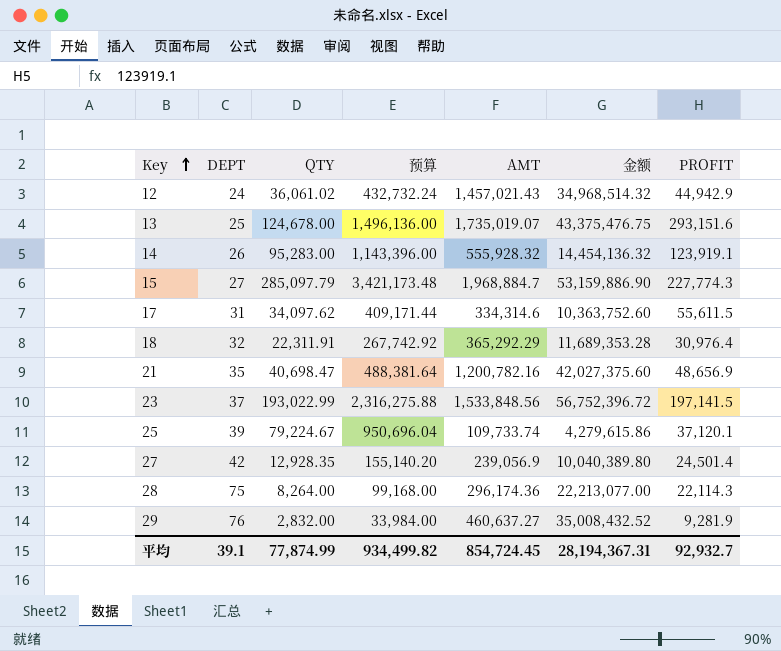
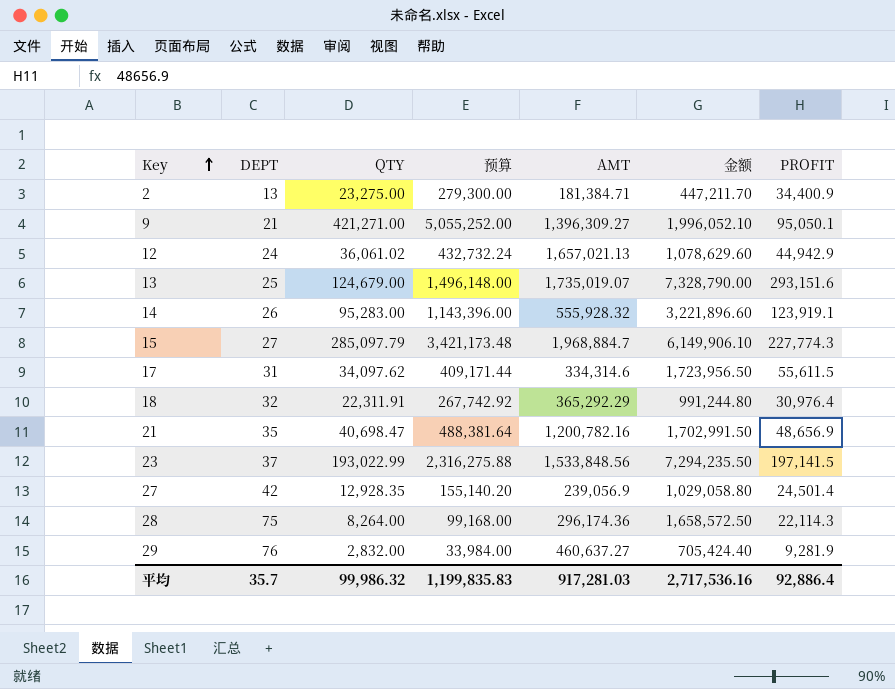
column 金额 | formula: [DEPT] * [AMT] -> [DEPT] * [PROFIT]
row 25: 39 | 79,224.67 | 950,696.04 | 109,733.74 | 4,279,615.86 | 37,120.1 -> none
row 2: none -> 13 | 23,275.00 | 279,300.00 | 181,384.71 | 447,211.70 | 34,400.9
row 9: none -> 21 | 421,271.00 | 5,055,252.00 | 1,396,309.27 | 1,996,052.10 | 95,050.1
12 | AMT: 1,457,021.43 -> 1,657,021.13
13 | QTY: 124,678.00 -> 124,679.00
13 | 预算: 1,496,136.00 -> 1,496,148.00
平均 | DEPT: 39.1 -> 35.7
平均 | QTY: 77,874.99 -> 99,986.32
平均 | 预算: 934,499.82 -> 1,199,835.83
平均 | AMT: 854,724.45 -> 917,281.03
平均 | 金额: 28,194,367.31 -> 2,717,536.16
平均 | PROFIT: 92,932.7 -> 92,886.4

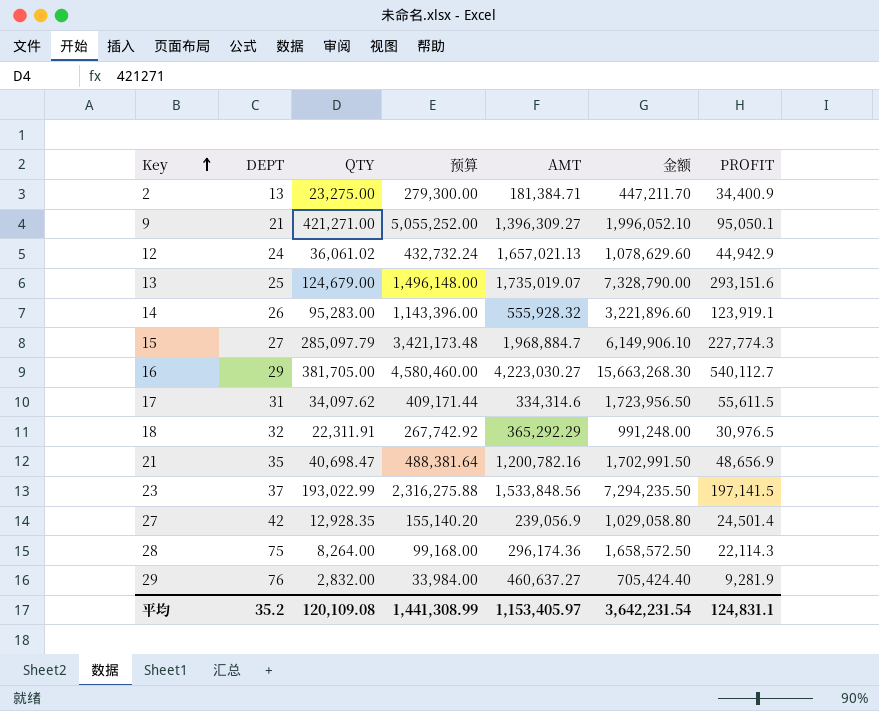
row 16: none -> 29 | 381,705.00 | 4,580,460.00 | 4,223,030.27 | 15,663,268.30 | 540,112.7
18 | 金额: 991,244.80 -> 991,248.00
18 | PROFIT: 30,976.4 -> 30,976.5
平均 | DEPT: 35.7 -> 35.2
平均 | QTY: 99,986.32 -> 120,109.08
平均 | 预算: 1,199,835.83 -> 1,441,308.99
平均 | AMT: 917,281.03 -> 1,153,405.97
平均 | 金额: 2,717,536.16 -> 3,642,231.54
平均 | PROFIT: 92,886.4 -> 124,831.1

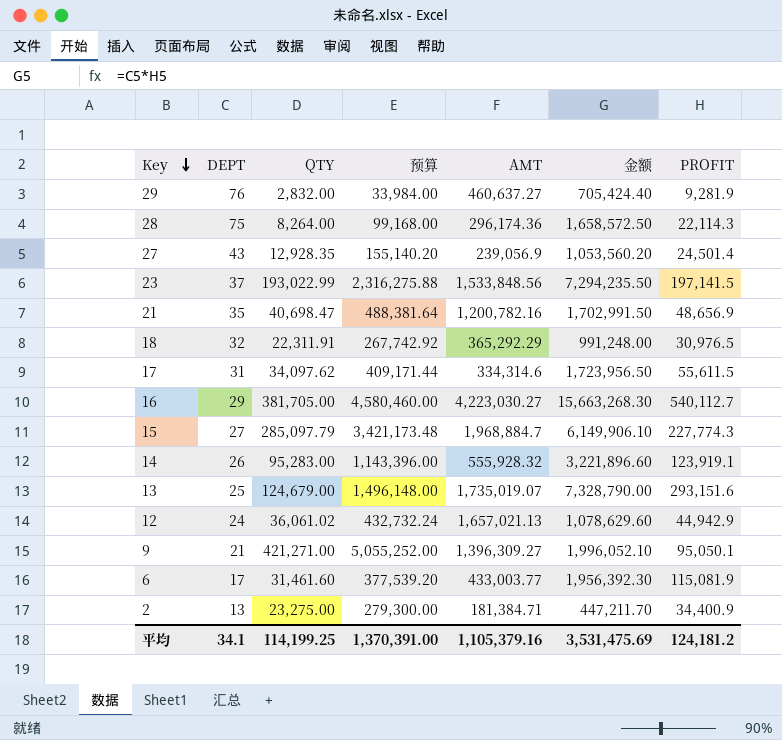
row order: Key ascending -> Key descending
27 | DEPT: 42 -> 43
27 | 金额: 1,029,058.80 -> 1,053,560.20
row 6: none -> 17 | 31,461.60 | 377,539.20 | 433,003.77 | 1,956,392.30 | 115,081.9
平均 | DEPT: 35.2 -> 34.1
平均 | QTY: 120,109.08 -> 114,199.25
平均 | 预算: 1,441,308.99 -> 1,370,391.00
平均 | AMT: 1,153,405.97 -> 1,105,379.16
平均 | 金额: 3,642,231.54 -> 3,531,475.69
平均 | PROFIT: 124,831.1 -> 124,181.2

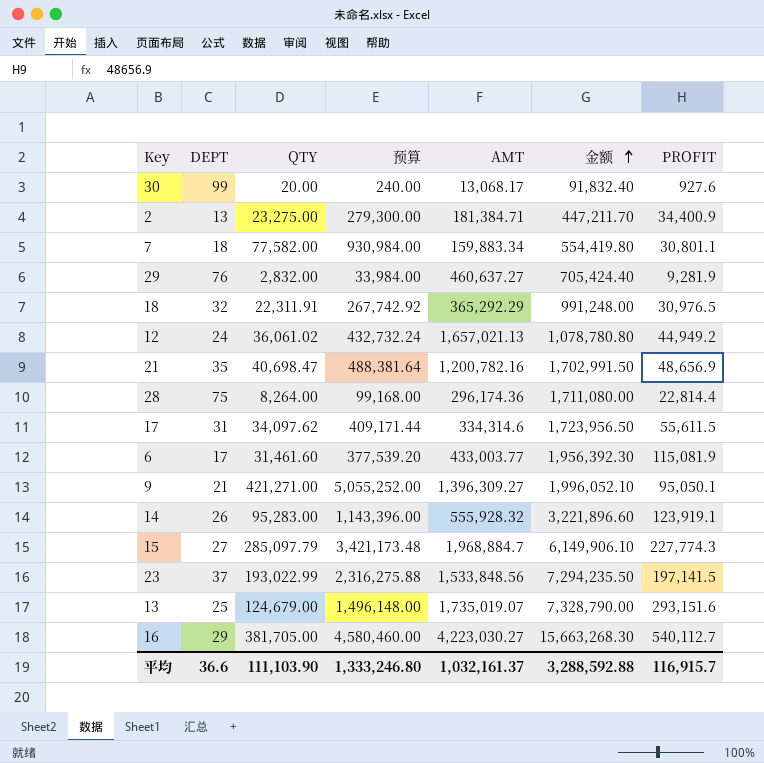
row order: Key descending -> 金额 ascending
row 27: 43 | 12,928.35 | 155,140.20 | 239,056.9 | 1,053,560.20 | 24,501.4 -> none
row 30: none -> 99 | 20.00 | 240.00 | 13,068.17 | 91,832.40 | 927.6
row 7: none -> 18 | 77,582.00 | 930,984.00 | 159,883.34 | 554,419.80 | 30,801.1
12 | 金额: 1,078,629.60 -> 1,078,780.80
12 | PROFIT: 44,942.9 -> 44,949.2
28 | 金额: 1,658,572.50 -> 1,711,080.00
28 | PROFIT: 22,114.3 -> 22,814.4
平均 | DEPT: 34.1 -> 36.6
平均 | QTY: 114,199.25 -> 111,103.90
平均 | 预算: 1,370,391.00 -> 1,333,246.80
平均 | AMT: 1,105,379.16 -> 1,032,161.37
平均 | 金额: 3,531,475.69 -> 3,288,592.88
平均 | PROFIT: 124,181.2 -> 116,915.7

